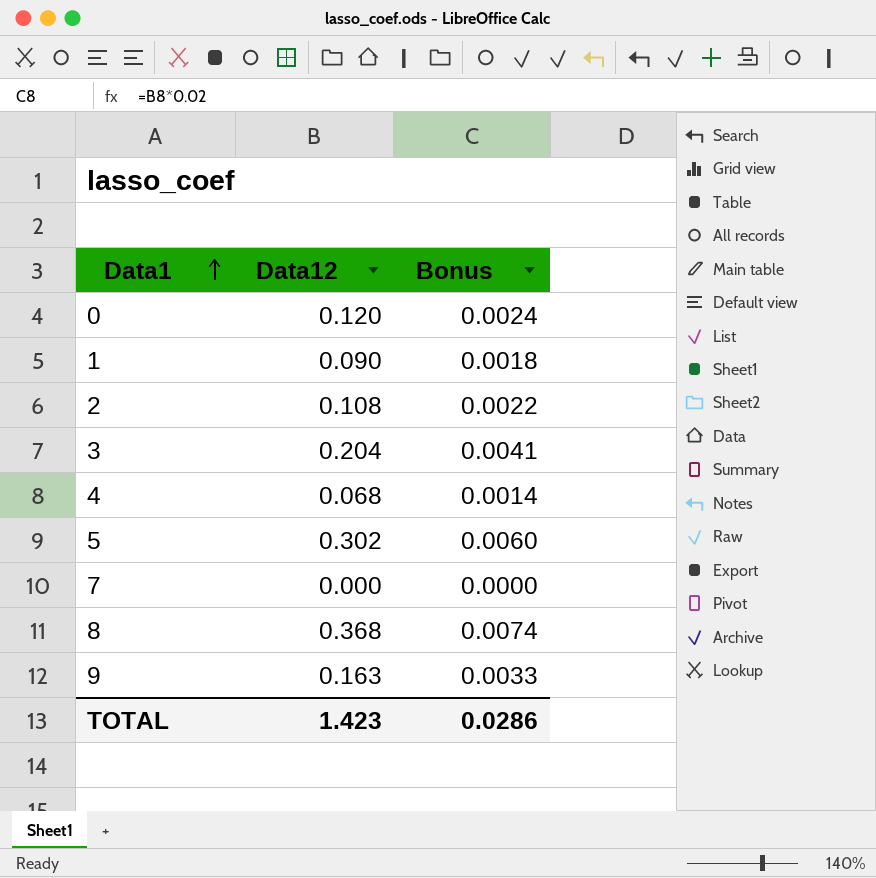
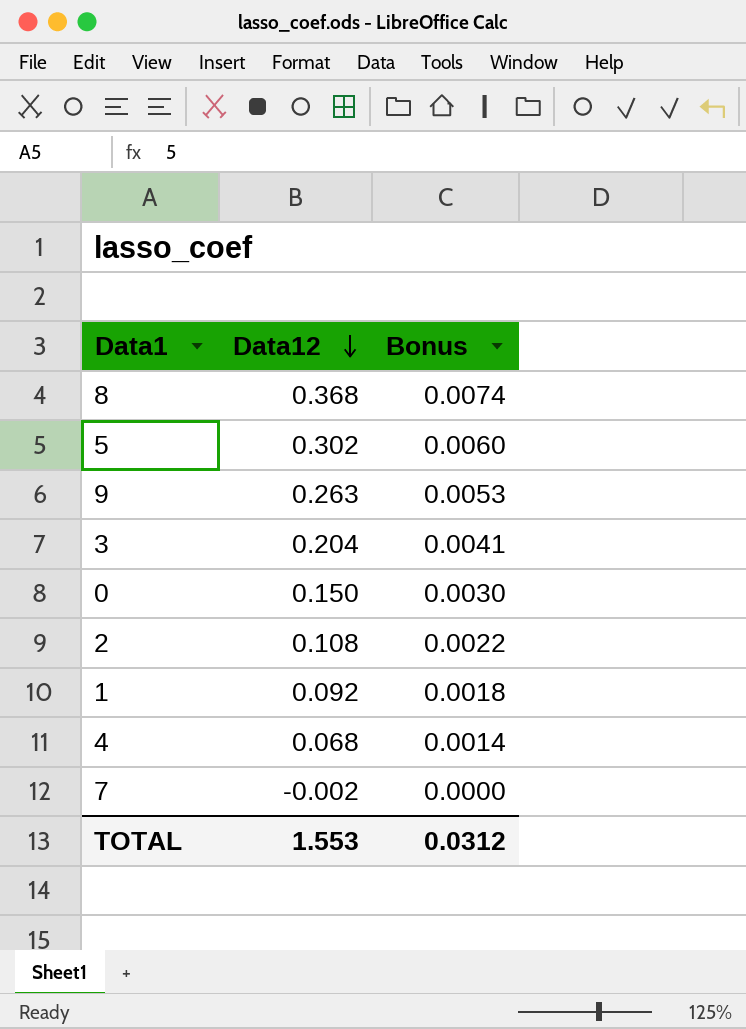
row order: Data1 ascending -> Data12 descending
9 | Data12: 0.163 -> 0.263
9 | Bonus: 0.0033 -> 0.0053
0 | Data12: 0.120 -> 0.150
0 | Bonus: 0.0024 -> 0.0030
1 | Data12: 0.090 -> 0.092
7 | Data12: 0.000 -> -0.002
TOTAL | Data12: 1.423 -> 1.553
TOTAL | Bonus: 0.0286 -> 0.0312

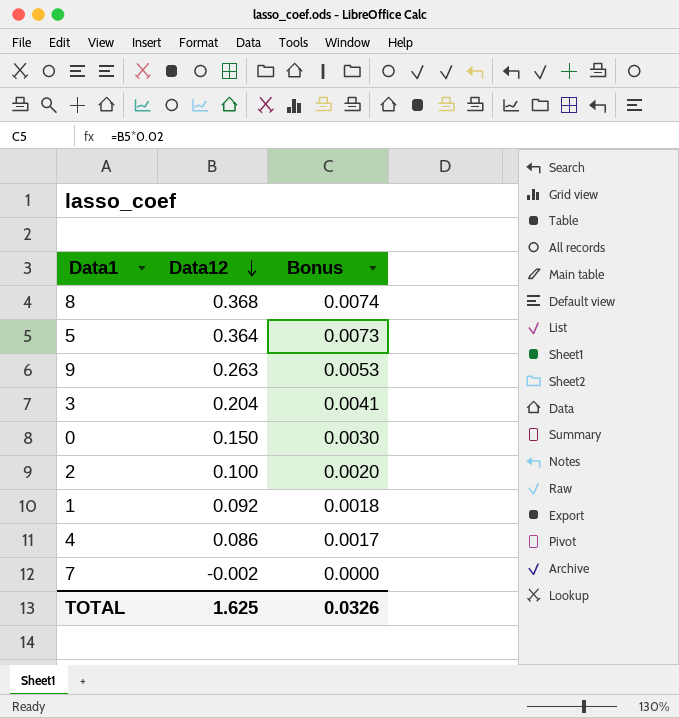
5 | Data12: 0.302 -> 0.364
5 | Bonus: 0.0060 -> 0.0073
2 | Data12: 0.108 -> 0.100
2 | Bonus: 0.0022 -> 0.0020
4 | Data12: 0.068 -> 0.086
4 | Bonus: 0.0014 -> 0.0017
TOTAL | Data12: 1.553 -> 1.625
TOTAL | Bonus: 0.0312 -> 0.0326

